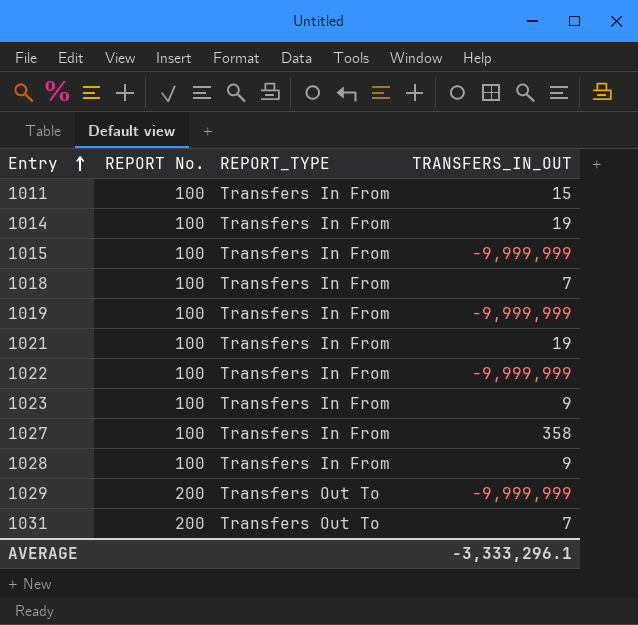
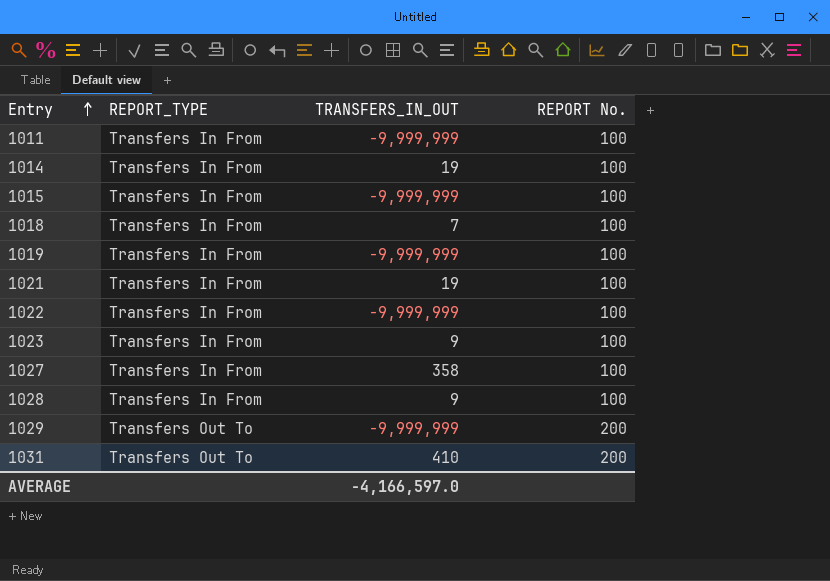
column REPORT No. | position: 2 -> 4
1011 | TRANSFERS_IN_OUT: 15 -> -9,999,999
1031 | TRANSFERS_IN_OUT: 7 -> 410
AVERAGE | TRANSFERS_IN_OUT: -3,333,296.1 -> -4,166,597.0

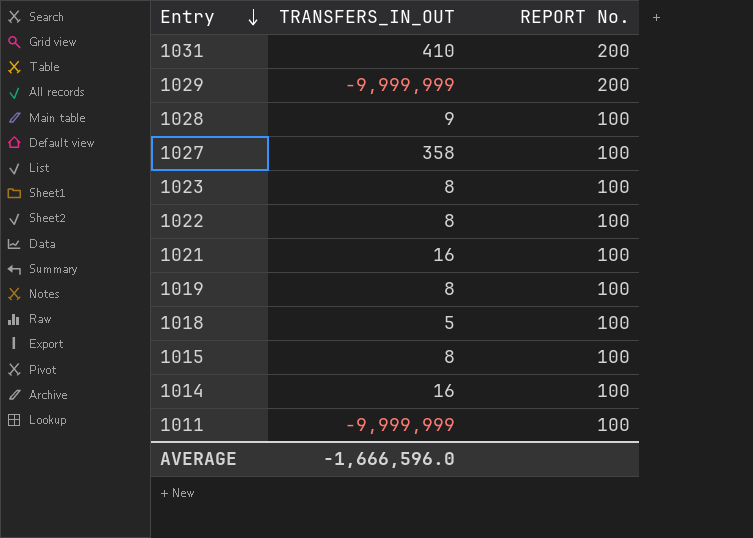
row order: Entry ascending -> Entry descending
column REPORT_TYPE | position: 2 -> none
1023 | TRANSFERS_IN_OUT: 9 -> 8
1022 | TRANSFERS_IN_OUT: -9,999,999 -> 8
1021 | TRANSFERS_IN_OUT: 19 -> 16
1019 | TRANSFERS_IN_OUT: -9,999,999 -> 8
1018 | TRANSFERS_IN_OUT: 7 -> 5
1015 | TRANSFERS_IN_OUT: -9,999,999 -> 8
1014 | TRANSFERS_IN_OUT: 19 -> 16
AVERAGE | TRANSFERS_IN_OUT: -4,166,597.0 -> -1,666,596.0

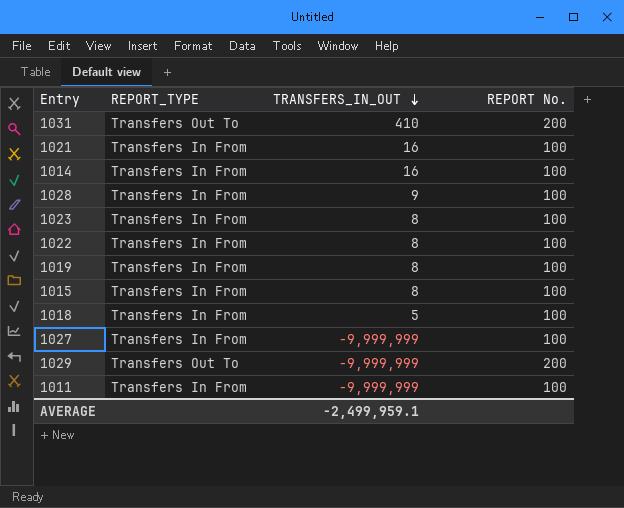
row order: Entry descending -> TRANSFERS_IN_OUT descending
column REPORT_TYPE | position: none -> 2
1027 | TRANSFERS_IN_OUT: 358 -> -9,999,999
AVERAGE | TRANSFERS_IN_OUT: -1,666,596.0 -> -2,499,959.1

